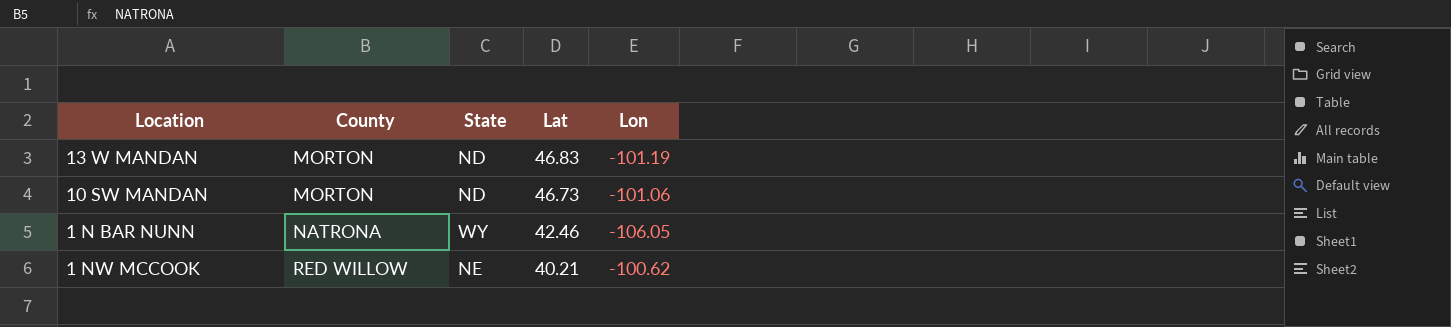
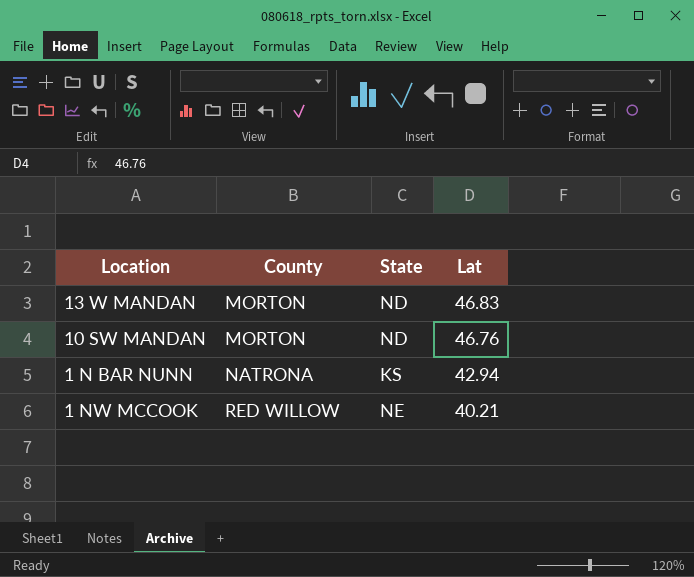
column Lon | position: 5 -> none
10 SW MANDAN | Lat: 46.73 -> 46.76
1 N BAR NUNN | State: WY -> KS
1 N BAR NUNN | Lat: 42.46 -> 42.94

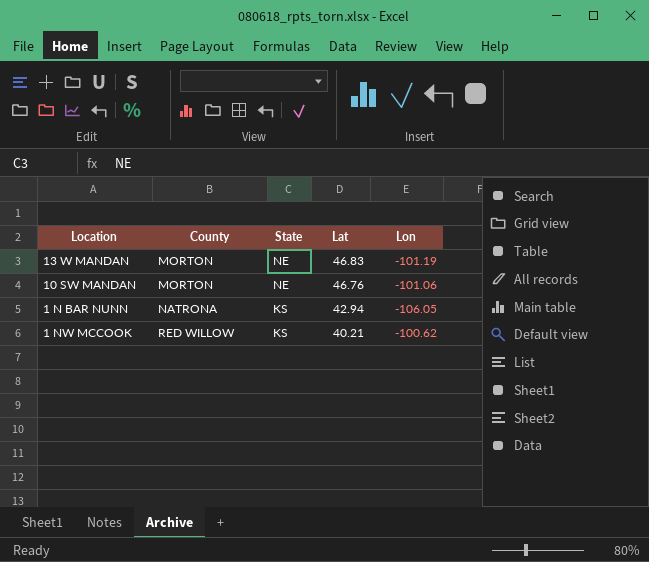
column Lon | position: none -> 5
13 W MANDAN | State: ND -> NE
10 SW MANDAN | State: ND -> NE
1 NW MCCOOK | State: NE -> KS

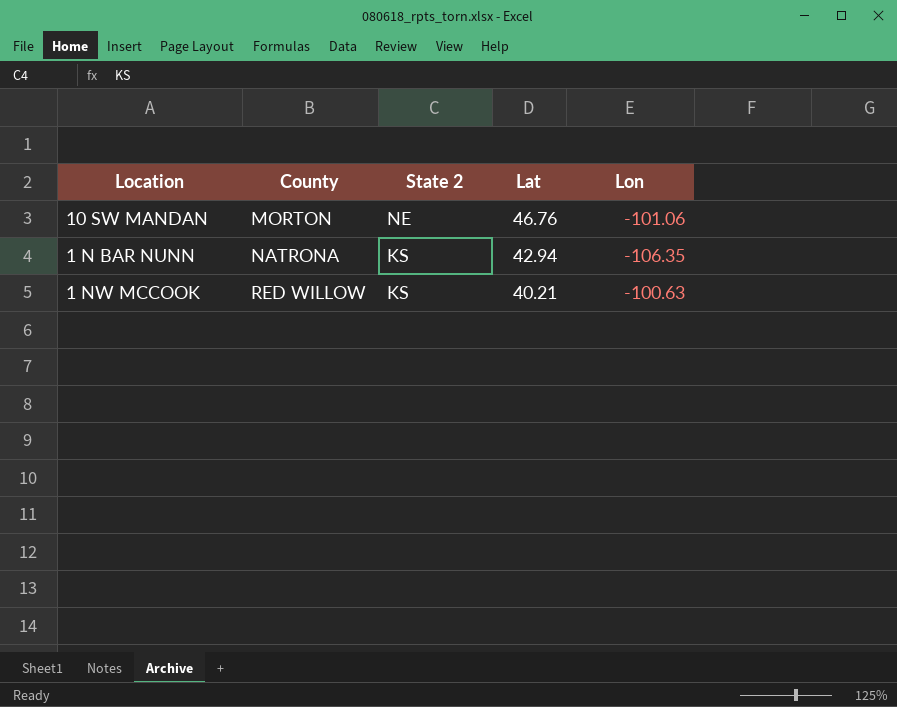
column name: State -> State 2
row 13 W MANDAN: MORTON | NE | 46.83 | -101.19 -> none
1 N BAR NUNN | Lon: -106.05 -> -106.35
1 NW MCCOOK | Lon: -100.62 -> -100.63

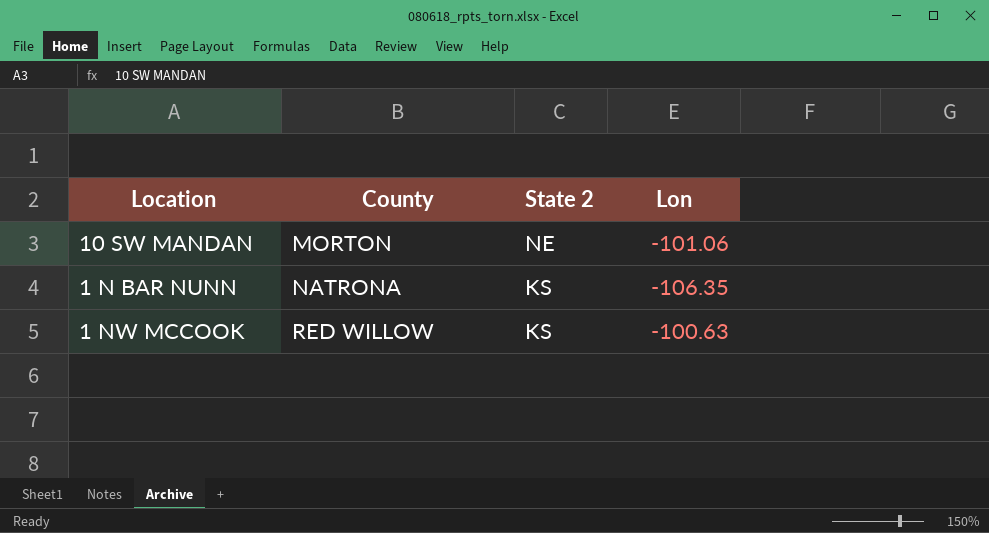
column Lat | position: 4 -> none

